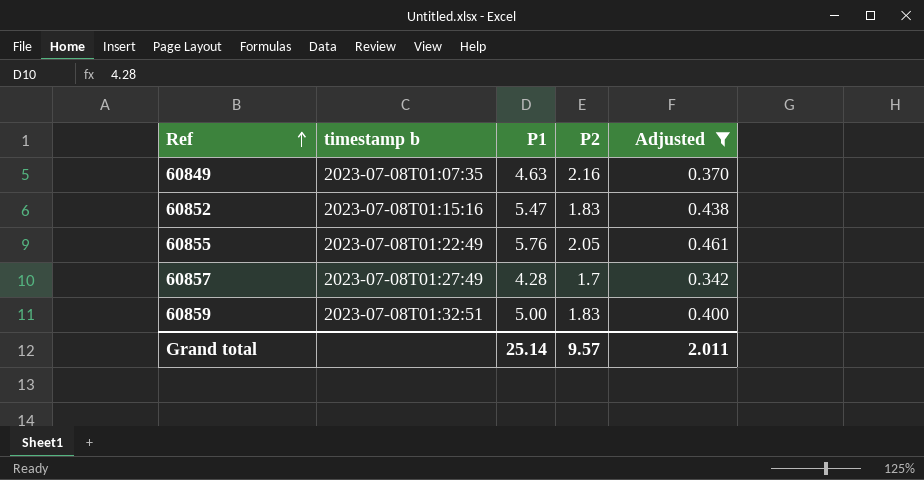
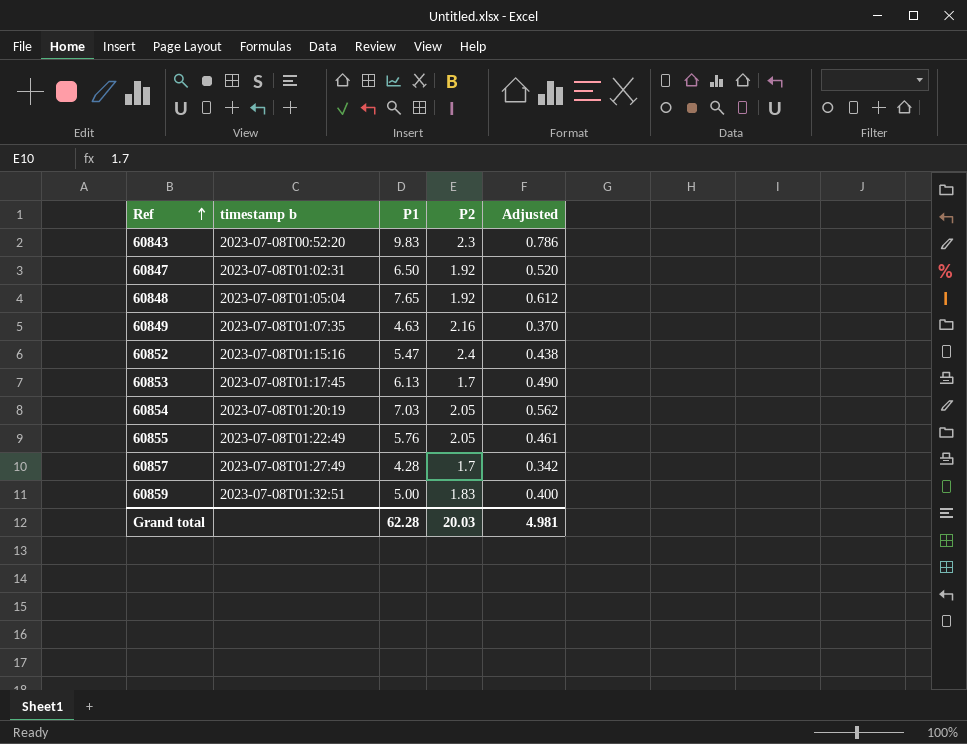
filter: Adjusted <= 0.461 -> none
60852 | P2: 1.83 -> 2.4
Grand total | P1: 25.14 -> 62.28
Grand total | P2: 9.57 -> 20.03
Grand total | Adjusted: 2.011 -> 4.981

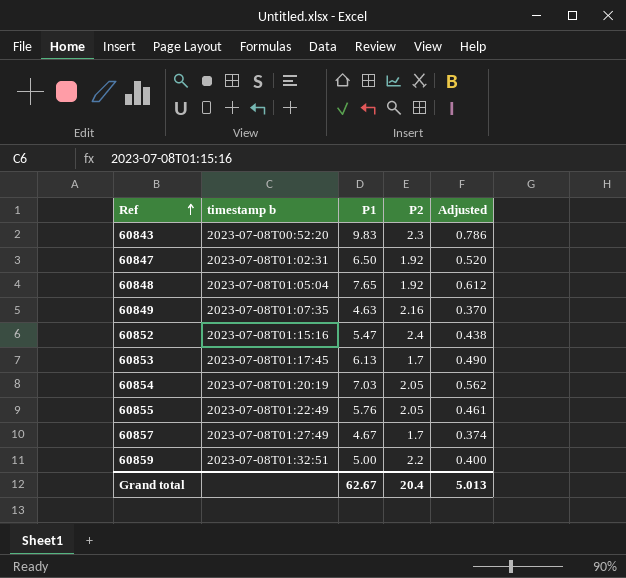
60857 | P1: 4.28 -> 4.67
60857 | Adjusted: 0.342 -> 0.374
60859 | P2: 1.83 -> 2.2
Grand total | P1: 62.28 -> 62.67
Grand total | P2: 20.03 -> 20.4
Grand total | Adjusted: 4.981 -> 5.013

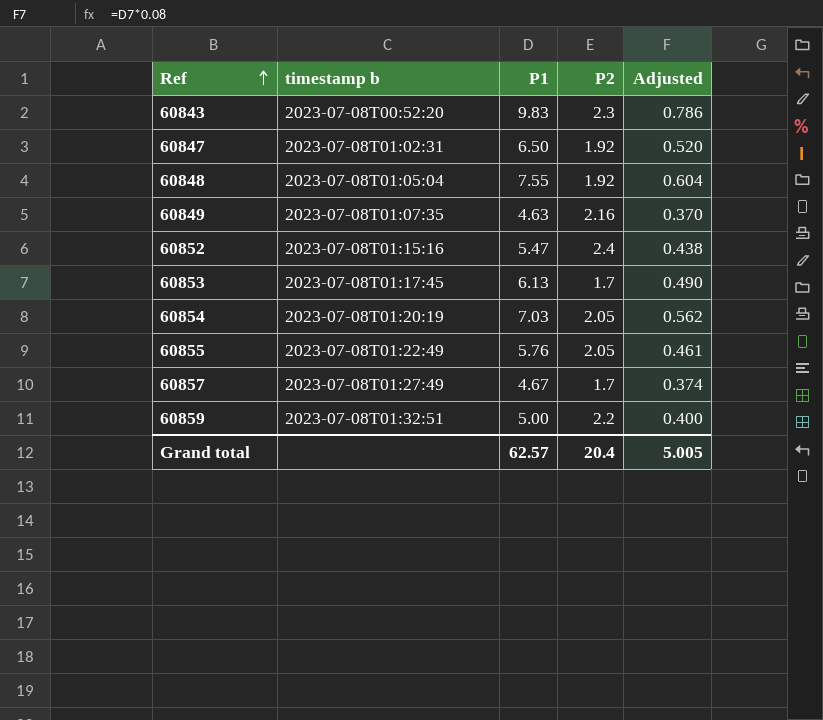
60848 | P1: 7.65 -> 7.55
60848 | Adjusted: 0.612 -> 0.604
Grand total | P1: 62.67 -> 62.57
Grand total | Adjusted: 5.013 -> 5.005

